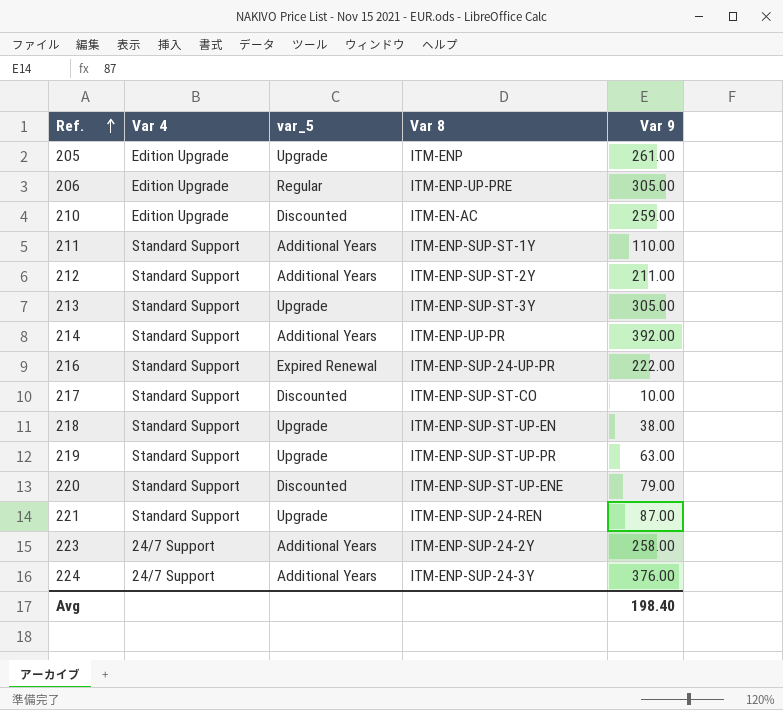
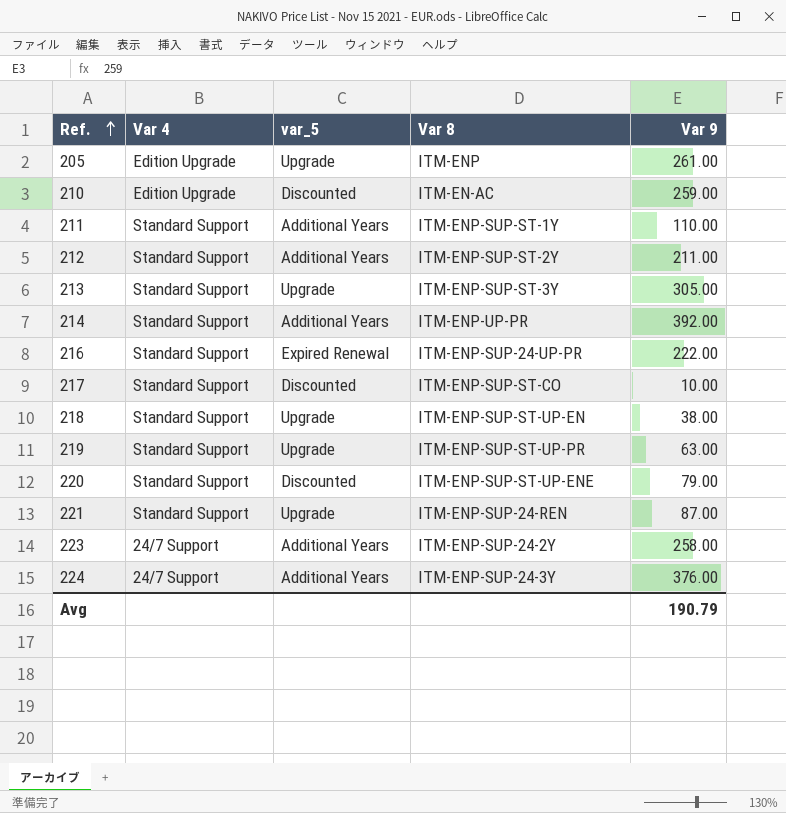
row 206: Edition Upgrade | Regular | ITM-ENP-UP-PRE | 305.00 -> none
Avg | Var 9: 198.40 -> 190.79

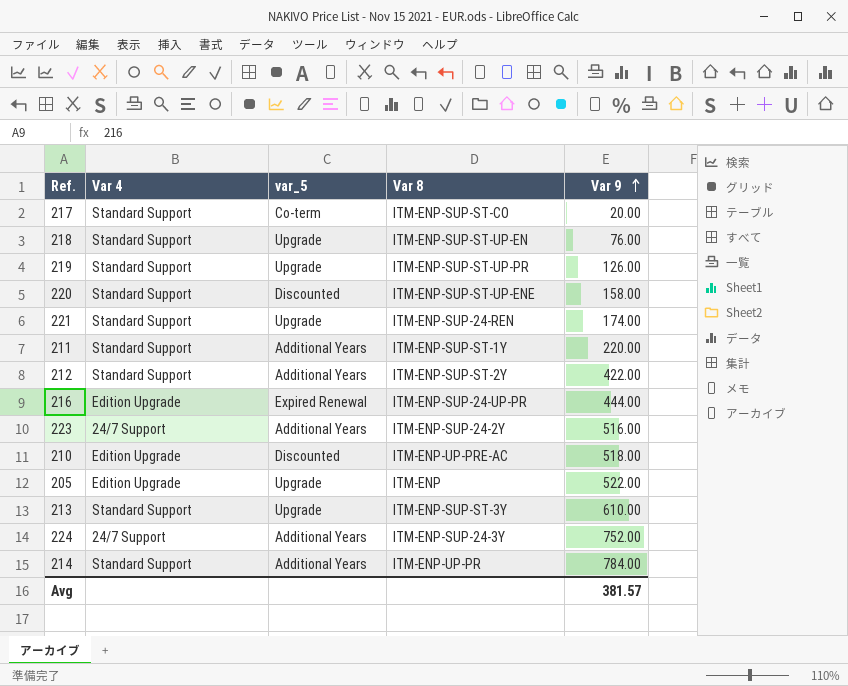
row order: Ref. ascending -> Var 9 ascending
217 | var_5: Discounted -> Co-term
217 | Var 9: 10.00 -> 20.00
218 | Var 9: 38.00 -> 76.00
219 | Var 9: 63.00 -> 126.00
220 | Var 9: 79.00 -> 158.00
221 | Var 9: 87.00 -> 174.00
211 | Var 9: 110.00 -> 220.00
212 | Var 9: 211.00 -> 422.00
216 | Var 4: Standard Support -> Edition Upgrade
216 | Var 9: 222.00 -> 444.00
223 | Var 9: 258.00 -> 516.00
210 | Var 8: ITM-EN-AC -> ITM-ENP-UP-PRE-AC
210 | Var 9: 259.00 -> 518.00
205 | Var 9: 261.00 -> 522.00
213 | Var 9: 305.00 -> 610.00
224 | Var 9: 376.00 -> 752.00
214 | Var 9: 392.00 -> 784.00
Avg | Var 9: 190.79 -> 381.57

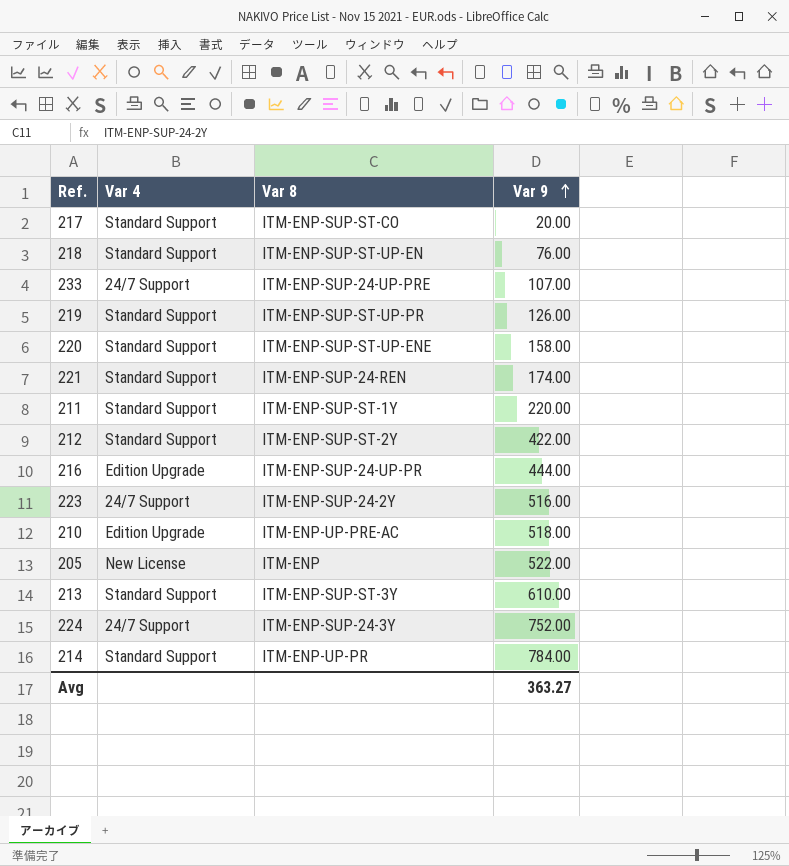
column var_5 | position: 3 -> none
row 233: none -> 24/7 Support | ITM-ENP-SUP-24-UP-PRE | 107.00
205 | Var 4: Edition Upgrade -> New License
Avg | Var 9: 381.57 -> 363.27

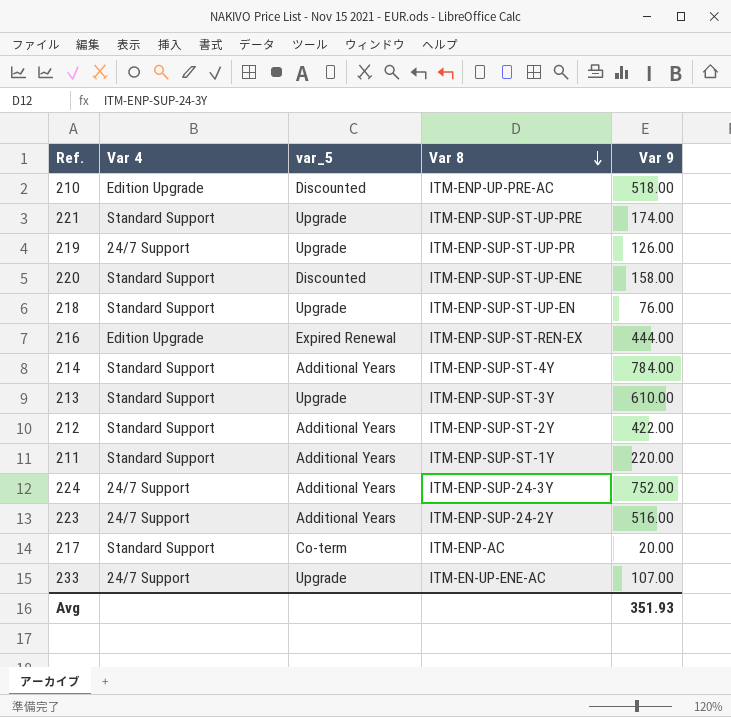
row order: Var 9 ascending -> Var 8 descending
column var_5 | position: none -> 3
row 205: New License | ITM-ENP | 522.00 -> none
221 | Var 8: ITM-ENP-SUP-24-REN -> ITM-ENP-SUP-ST-UP-PRE
219 | Var 4: Standard Support -> 24/7 Support
216 | Var 8: ITM-ENP-SUP-24-UP-PR -> ITM-ENP-SUP-ST-REN-EX
214 | Var 8: ITM-ENP-UP-PR -> ITM-ENP-SUP-ST-4Y
217 | Var 8: ITM-ENP-SUP-ST-CO -> ITM-ENP-AC
233 | Var 8: ITM-ENP-SUP-24-UP-PRE -> ITM-EN-UP-ENE-AC
Avg | Var 9: 363.27 -> 351.93

